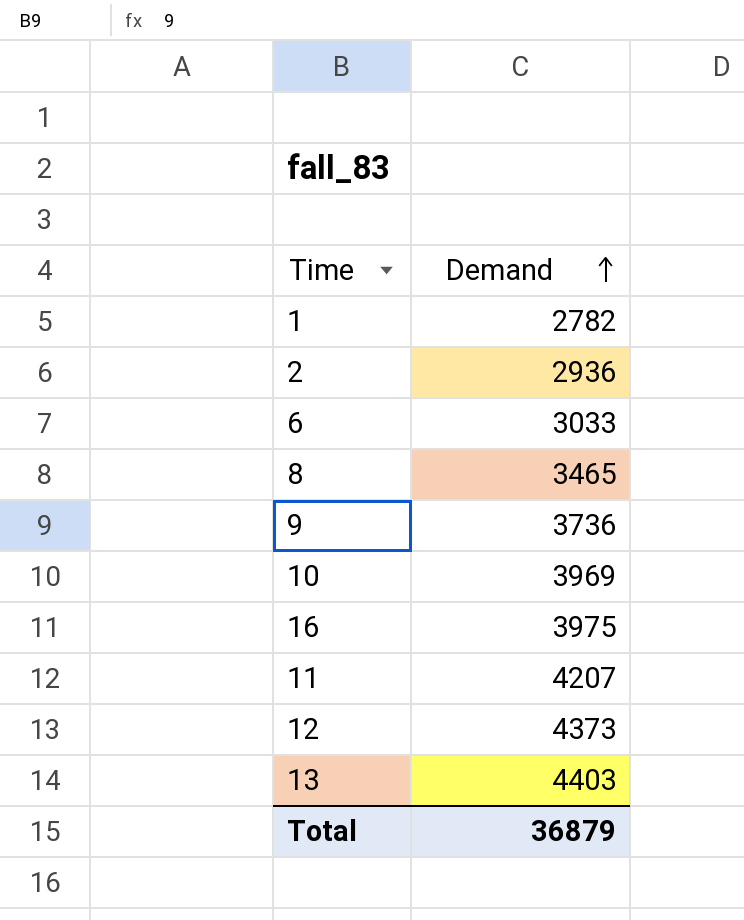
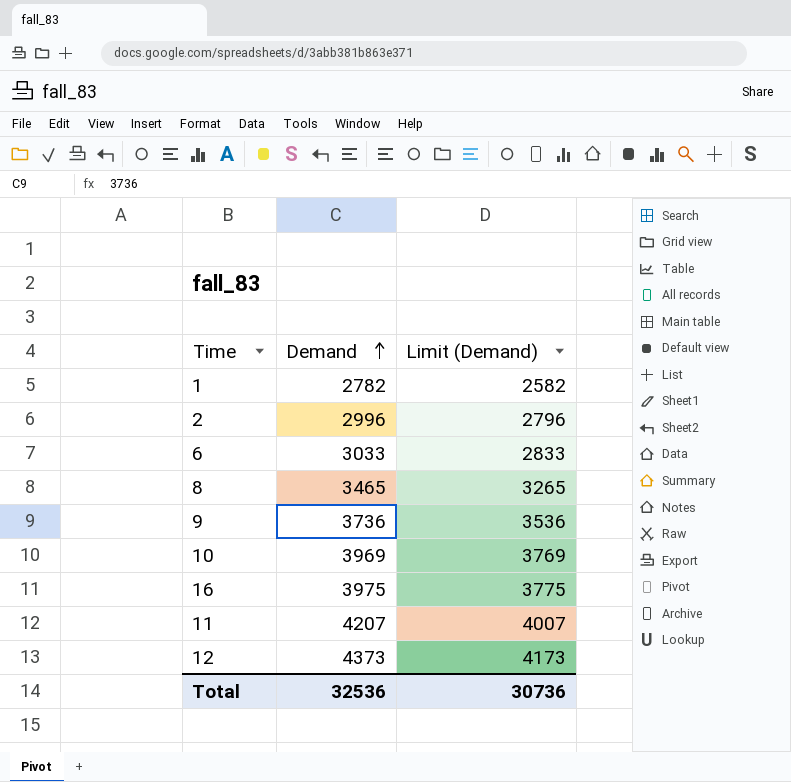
column Limit (Demand) | formula: none -> [Demand] - 200
row 13: 4403 -> none
2 | Demand: 2936 -> 2996
Total | Demand: 36879 -> 32536

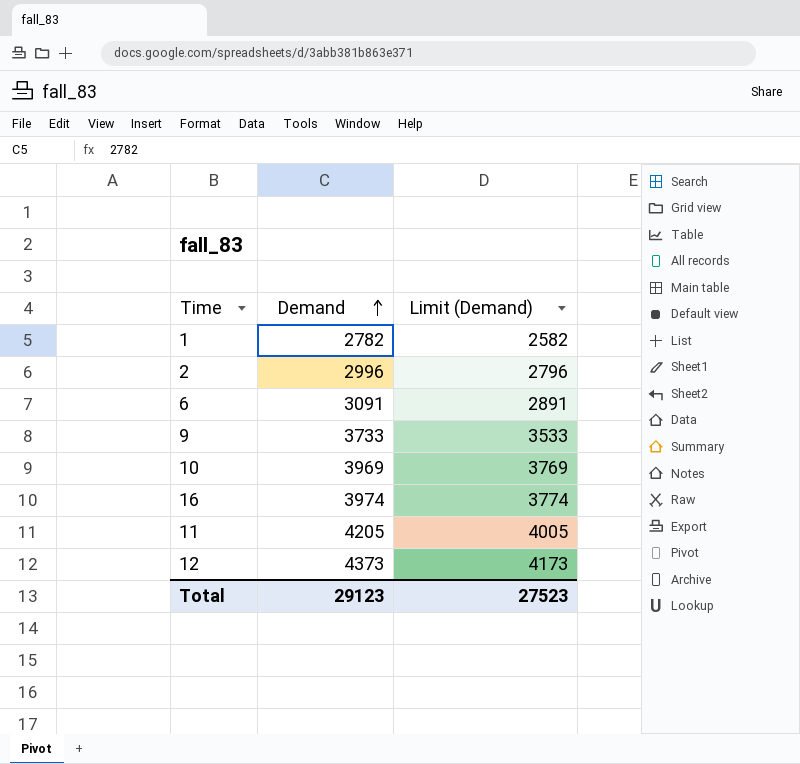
row 8: 3465 | 3265 -> none
6 | Demand: 3033 -> 3091
6 | Limit (Demand): 2833 -> 2891
9 | Demand: 3736 -> 3733
9 | Limit (Demand): 3536 -> 3533
16 | Demand: 3975 -> 3974
16 | Limit (Demand): 3775 -> 3774
11 | Demand: 4207 -> 4205
11 | Limit (Demand): 4007 -> 4005
Total | Demand: 32536 -> 29123
Total | Limit (Demand): 30736 -> 27523

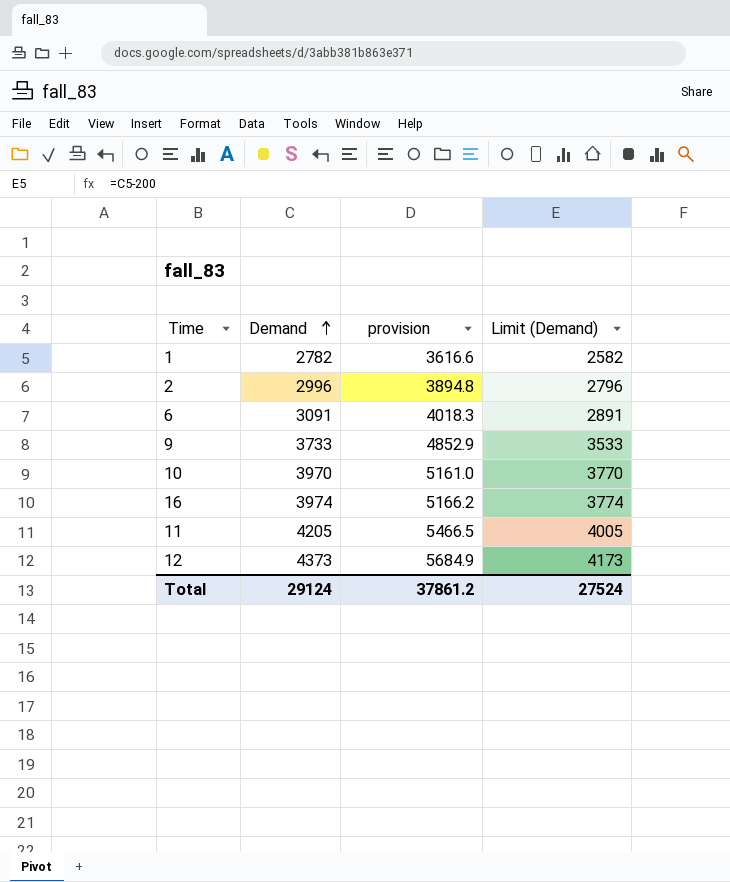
column provision | formula: none -> [Demand] * 1.3
10 | Demand: 3969 -> 3970
10 | Limit (Demand): 3769 -> 3770
Total | Demand: 29123 -> 29124
Total | Limit (Demand): 27523 -> 27524

